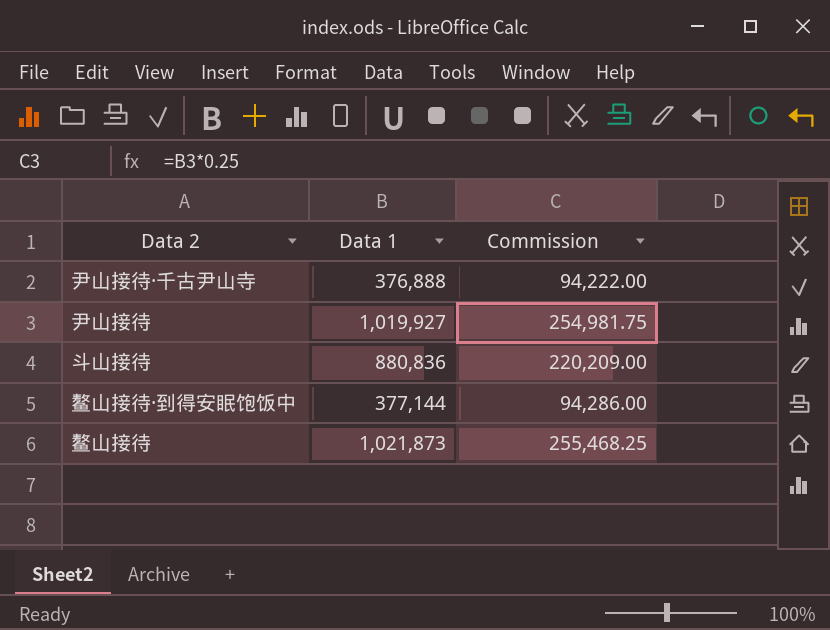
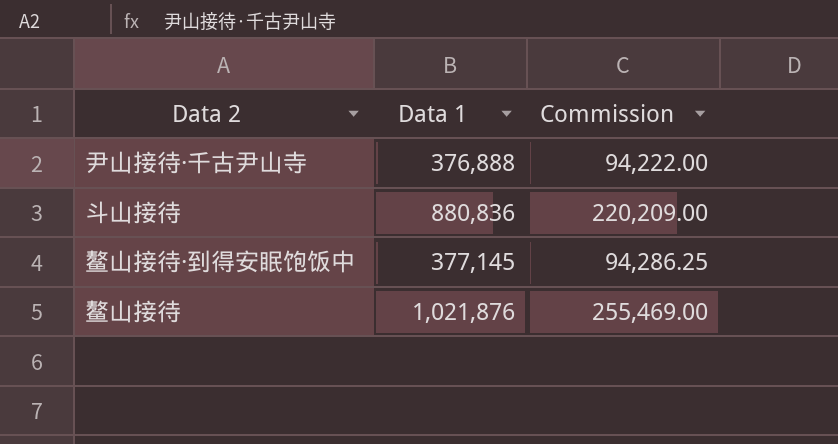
row 尹山接待: 1,019,927 | 254,981.75 -> none
鳌山接待·到得安眠饱饭中 | Data 1: 377,144 -> 377,145
鳌山接待·到得安眠饱饭中 | Commission: 94,286.00 -> 94,286.25
鳌山接待 | Data 1: 1,021,873 -> 1,021,876
鳌山接待 | Commission: 255,468.25 -> 255,469.00

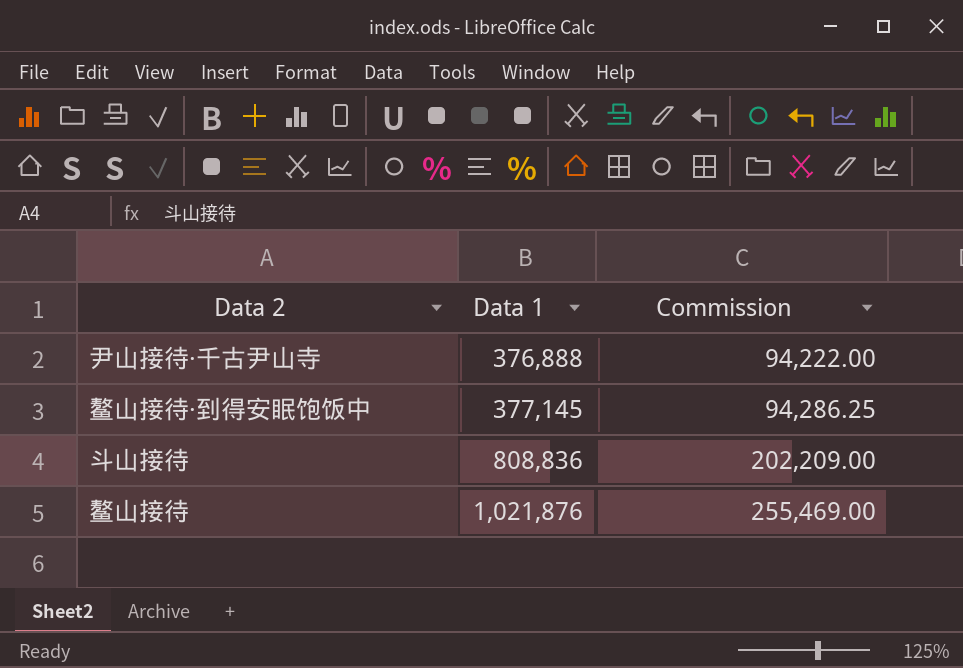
row order: none -> Data 1 ascending
斗山接待 | Data 1: 880,836 -> 808,836
斗山接待 | Commission: 220,209.00 -> 202,209.00

